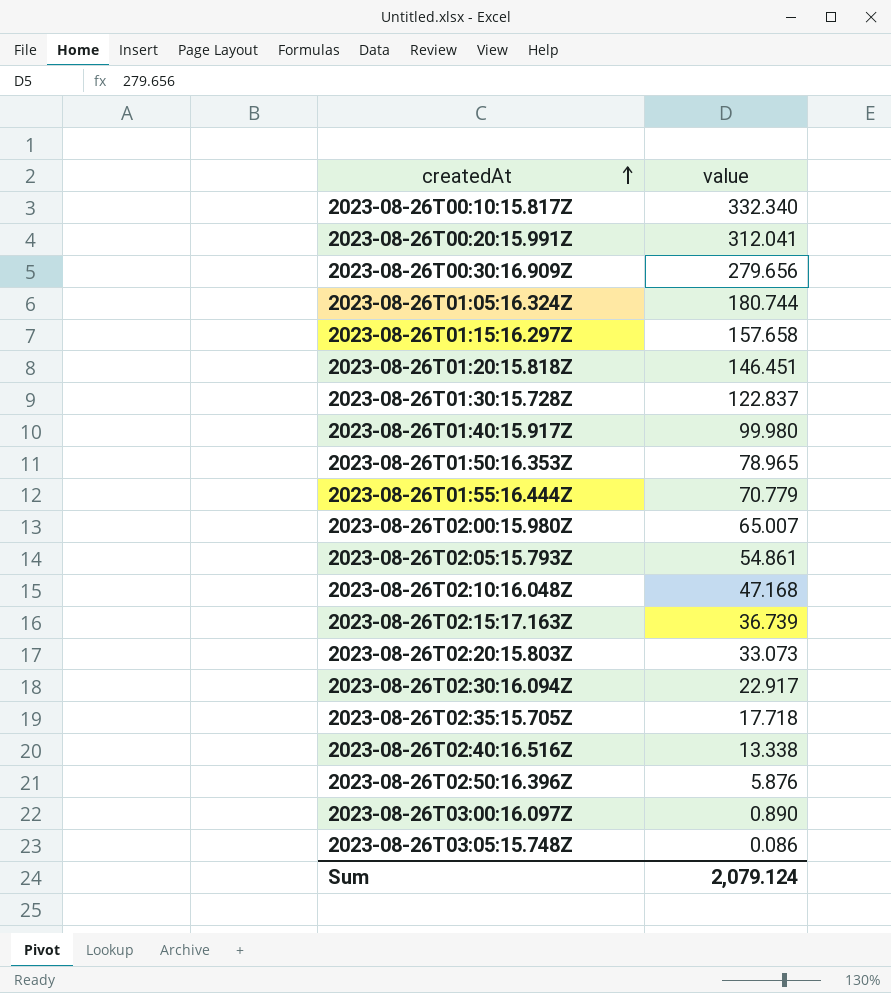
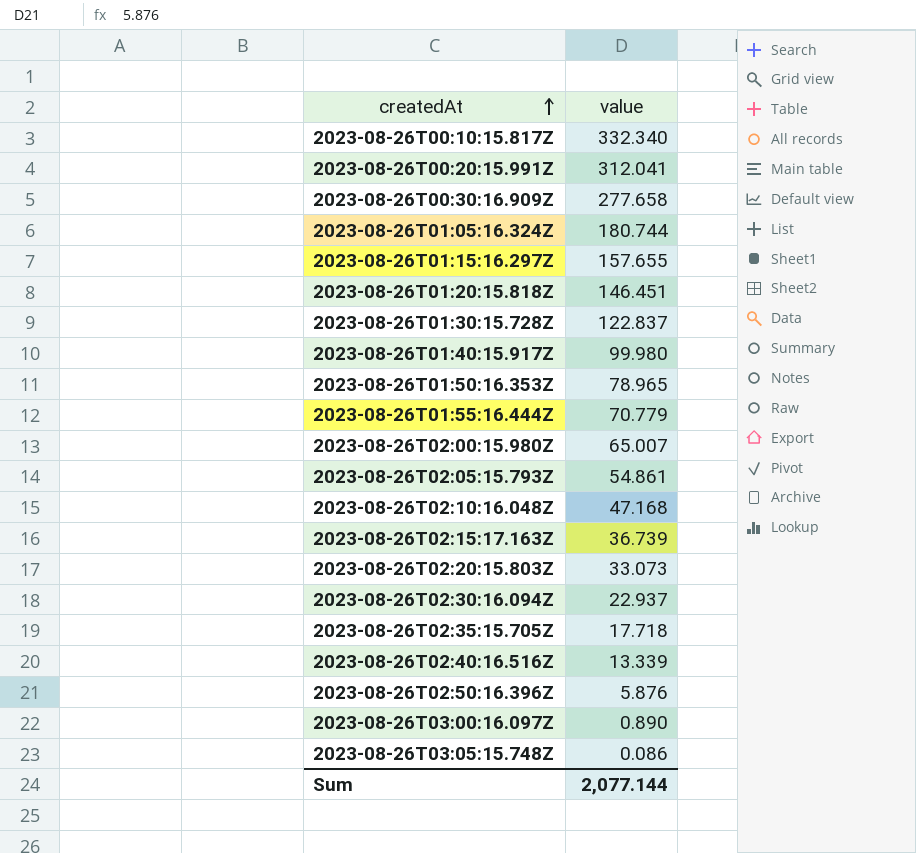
2023-08-26T00:30:16.909Z | value: 279.656 -> 277.658
2023-08-26T01:15:16.297Z | value: 157.658 -> 157.655
2023-08-26T02:30:16.094Z | value: 22.917 -> 22.937
2023-08-26T02:40:16.516Z | value: 13.338 -> 13.339
Sum | value: 2,079.124 -> 2,077.144

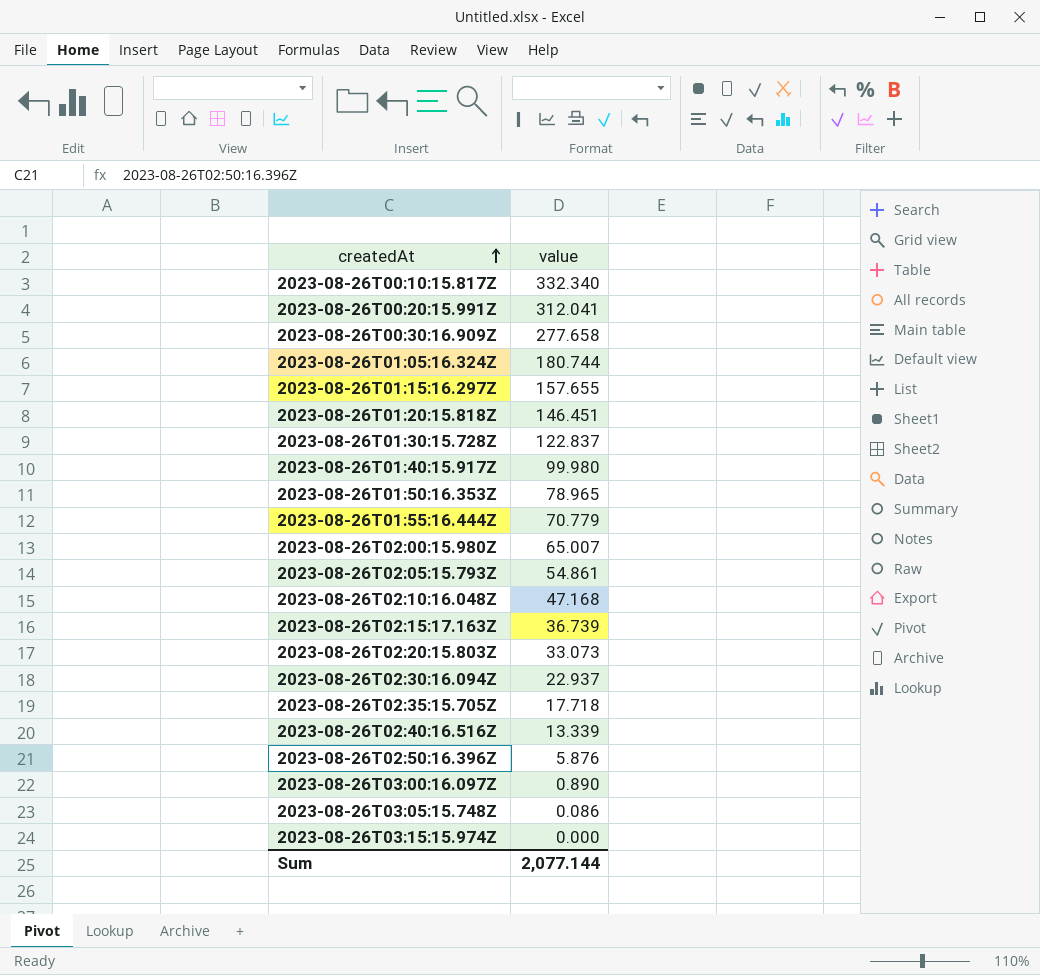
row 2023-08-26T03:15:15.974Z: none -> 0.000

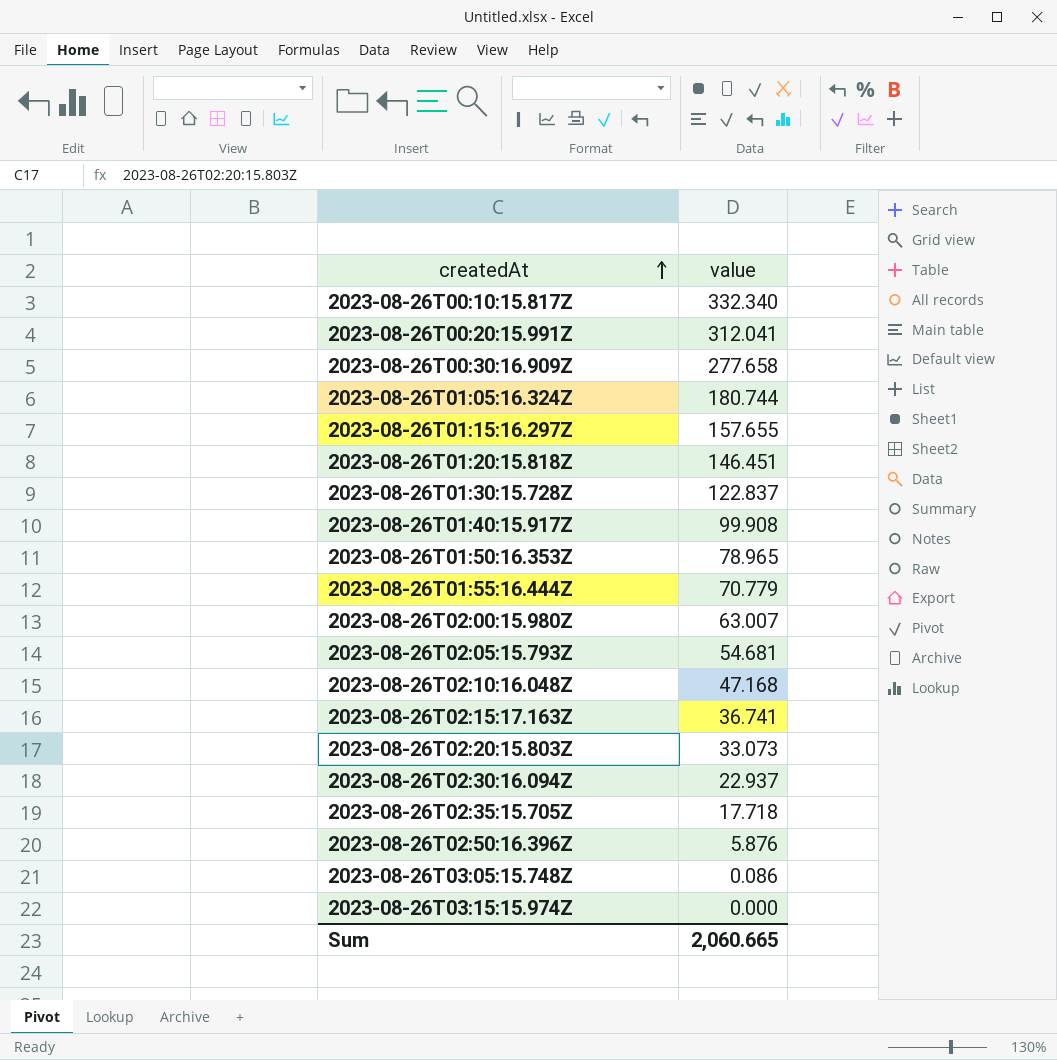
row 2023-08-26T02:40:16.516Z: 13.339 -> none
row 2023-08-26T03:00:16.097Z: 0.890 -> none
2023-08-26T01:40:15.917Z | value: 99.980 -> 99.908
2023-08-26T02:00:15.980Z | value: 65.007 -> 63.007
2023-08-26T02:05:15.793Z | value: 54.861 -> 54.681
2023-08-26T02:15:17.163Z | value: 36.739 -> 36.741
Sum | value: 2,077.144 -> 2,060.665

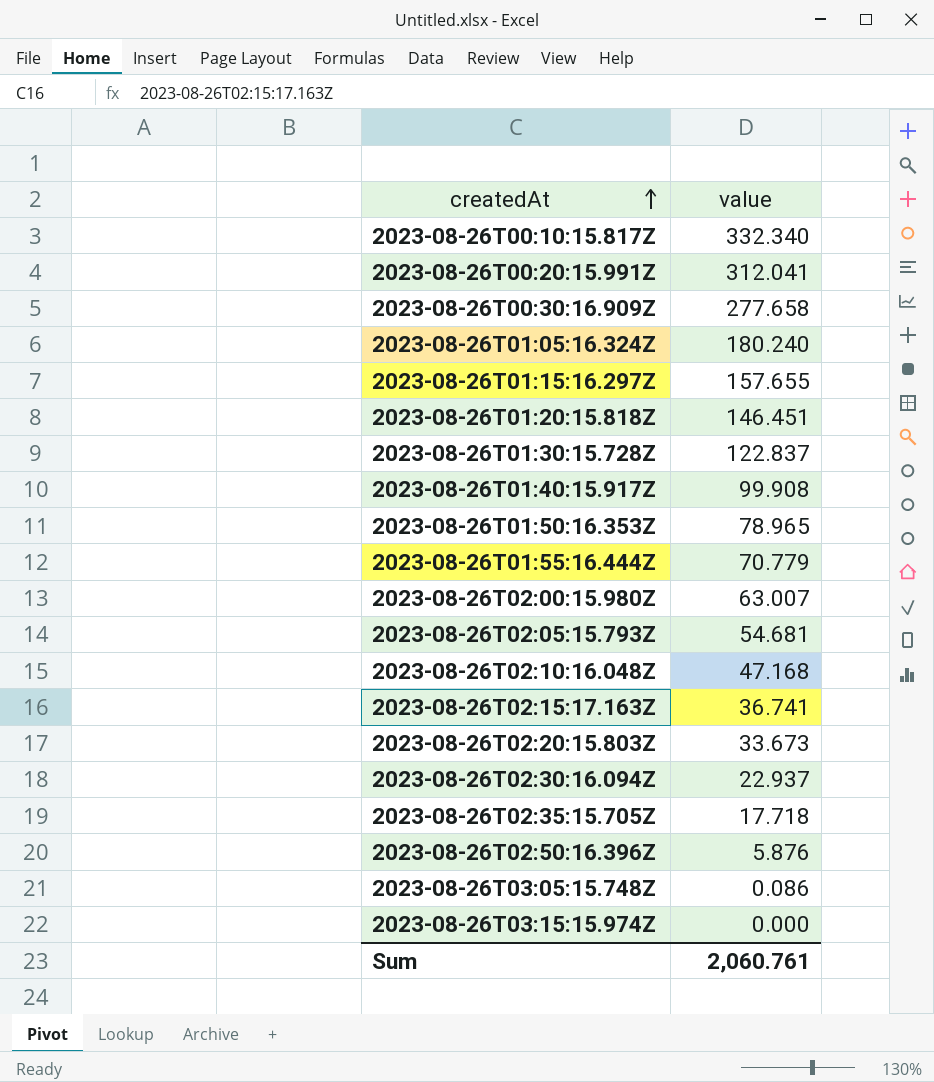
2023-08-26T01:05:16.324Z | value: 180.744 -> 180.240
2023-08-26T02:20:15.803Z | value: 33.073 -> 33.673
Sum | value: 2,060.665 -> 2,060.761

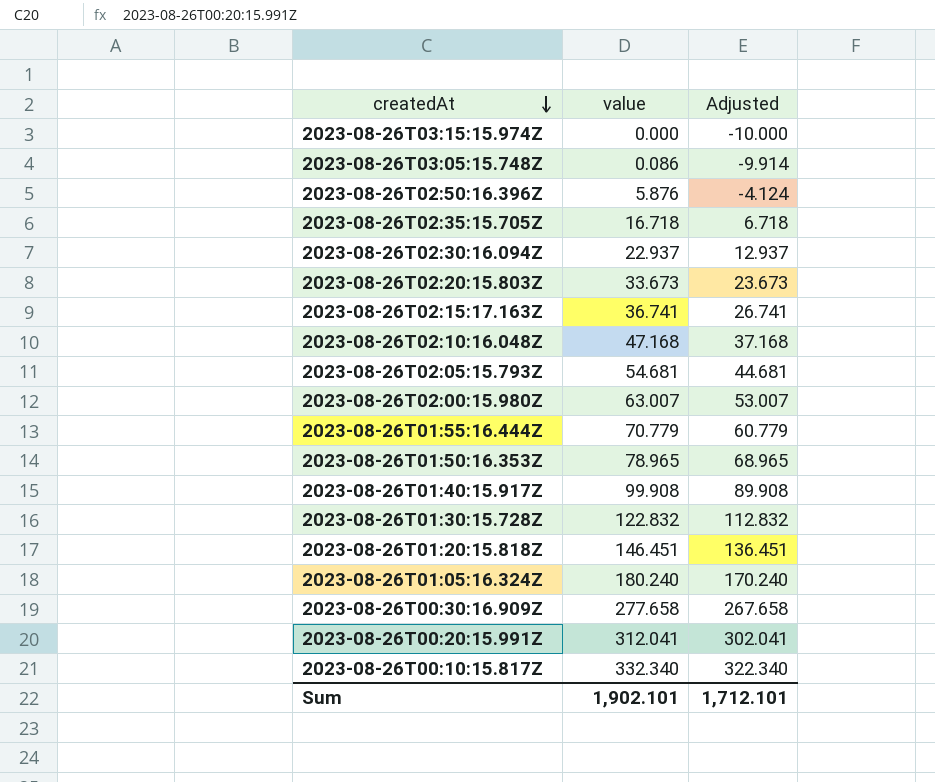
row order: createdAt ascending -> createdAt descending
column Adjusted | formula: none -> [value] - 10
row 2023-08-26T01:15:16.297Z: 157.655 -> none
2023-08-26T02:35:15.705Z | value: 17.718 -> 16.718
2023-08-26T01:30:15.728Z | value: 122.837 -> 122.832
Sum | value: 2,060.761 -> 1,902.101

